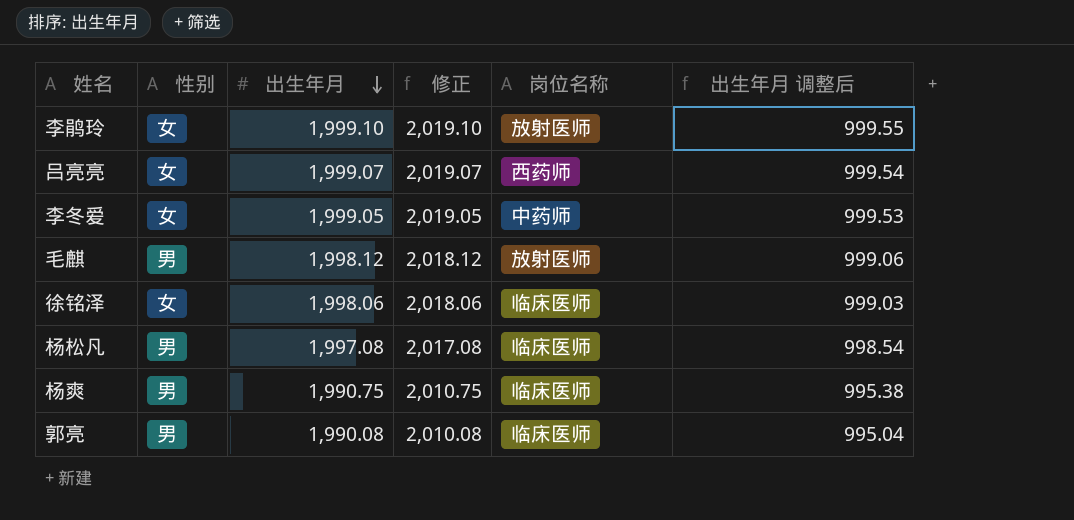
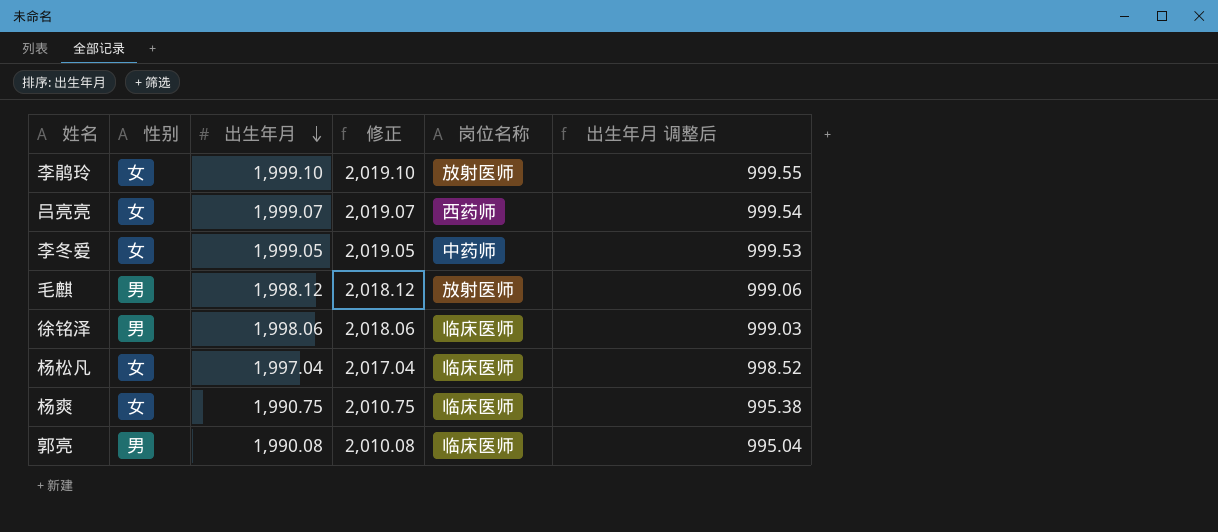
徐铭泽 | 性别: 女 -> 男
杨松凡 | 性别: 男 -> 女
杨松凡 | 出生年月: 1,997.08 -> 1,997.04
杨松凡 | 修正: 2,017.08 -> 2,017.04
杨松凡 | 出生年月 调整后: 998.54 -> 998.52
杨爽 | 性别: 男 -> 女

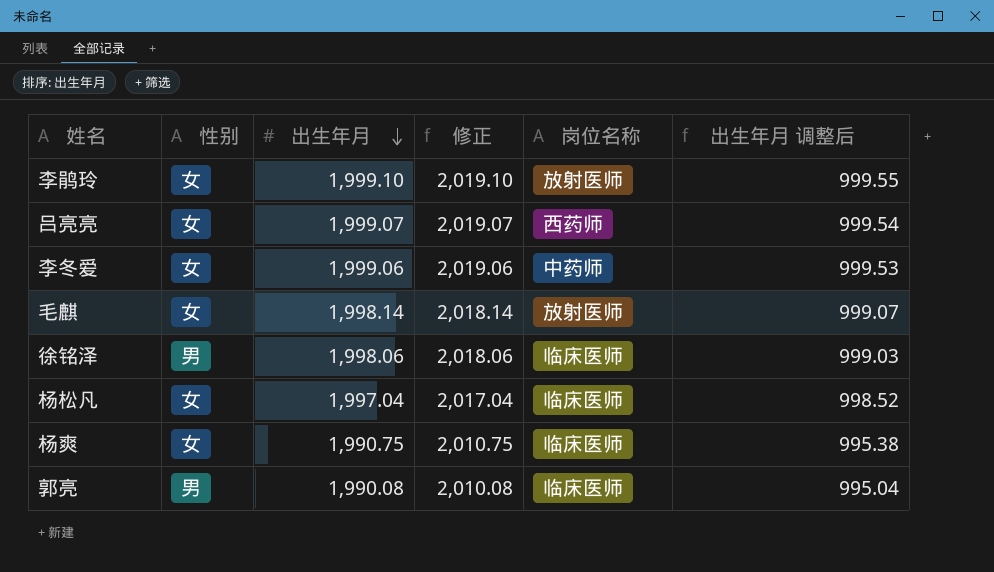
李冬爱 | 出生年月: 1,999.05 -> 1,999.06
李冬爱 | 修正: 2,019.05 -> 2,019.06
毛麒 | 性别: 男 -> 女
毛麒 | 出生年月: 1,998.12 -> 1,998.14
毛麒 | 修正: 2,018.12 -> 2,018.14
毛麒 | 出生年月 调整后: 999.06 -> 999.07

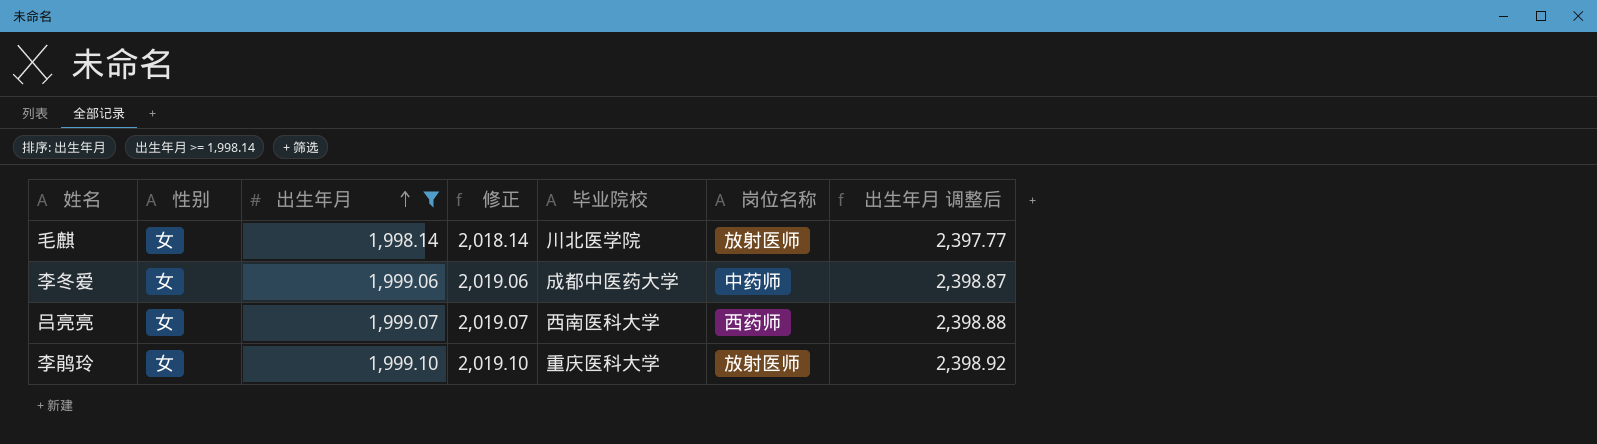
filter: none -> 出生年月 >= 1,998.14
row order: 出生年月 descending -> 出生年月 ascending
column 毕业院校 | position: none -> 5
column 出生年月 调整后 | formula: [出生年月] * 0.5 -> [出生年月] * 1.2

